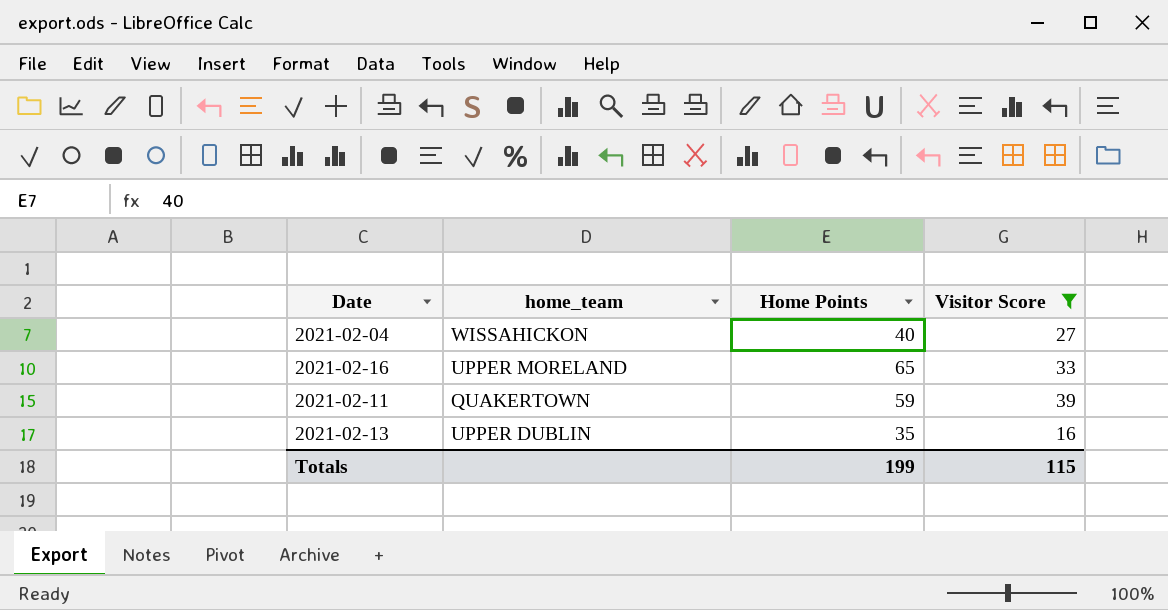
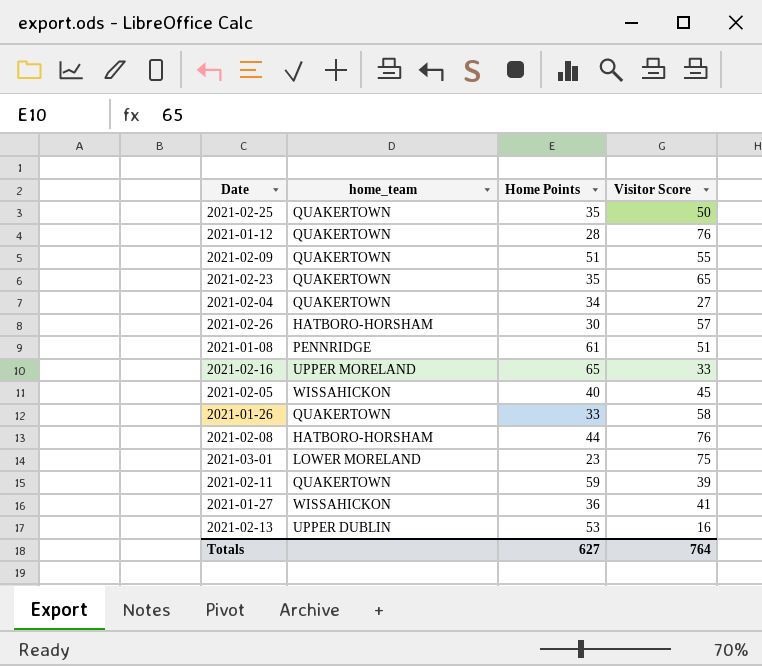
filter: Visitor Score <= 39 -> none
2021-02-04 | home_team: WISSAHICKON -> QUAKERTOWN
2021-02-04 | Home Points: 40 -> 34
2021-02-13 | Home Points: 35 -> 53
Totals | Home Points: 199 -> 627
Totals | Visitor Score: 115 -> 764

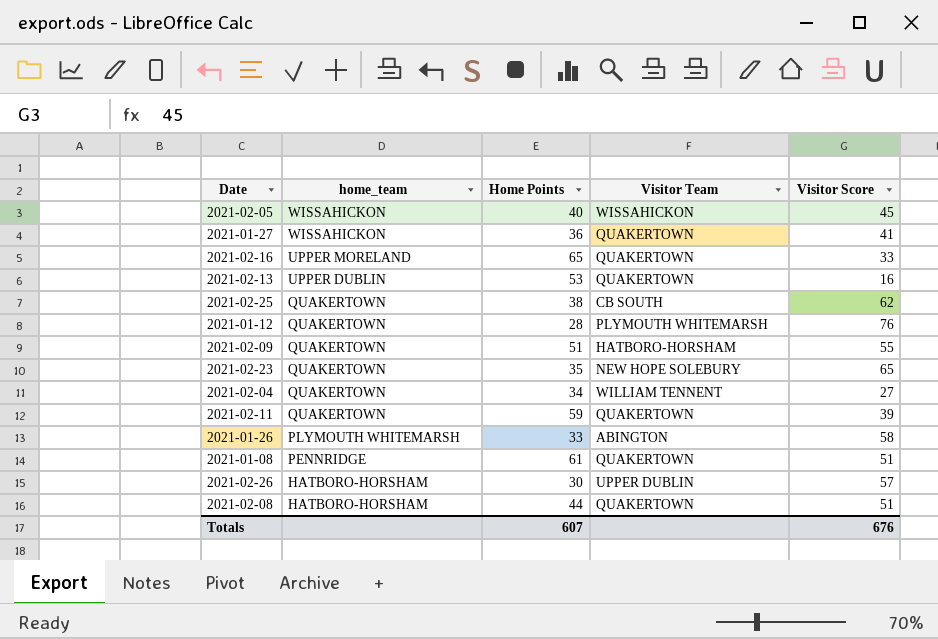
row order: none -> home_team descending
column Visitor Team | position: none -> 4
row 2021-03-01: LOWER MORELAND | 23 | 75 -> none
2021-02-25 | Home Points: 35 -> 38
2021-02-25 | Visitor Score: 50 -> 62
2021-01-26 | home_team: QUAKERTOWN -> PLYMOUTH WHITEMARSH
2021-02-08 | Visitor Score: 76 -> 51
Totals | Home Points: 627 -> 607
Totals | Visitor Score: 764 -> 676

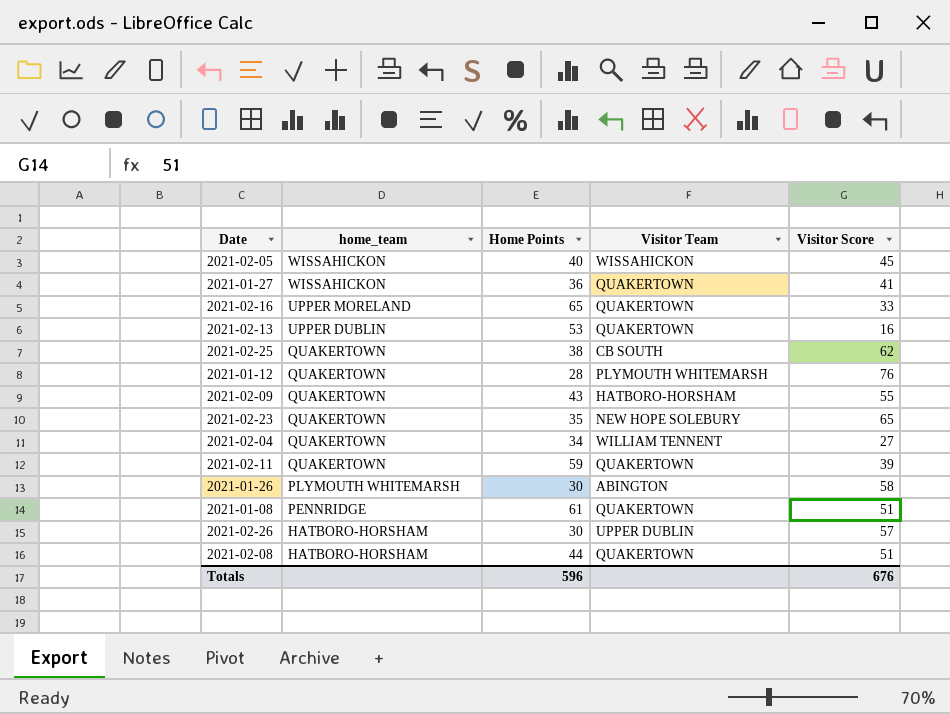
2021-02-09 | Home Points: 51 -> 43
2021-01-26 | Home Points: 33 -> 30
Totals | Home Points: 607 -> 596

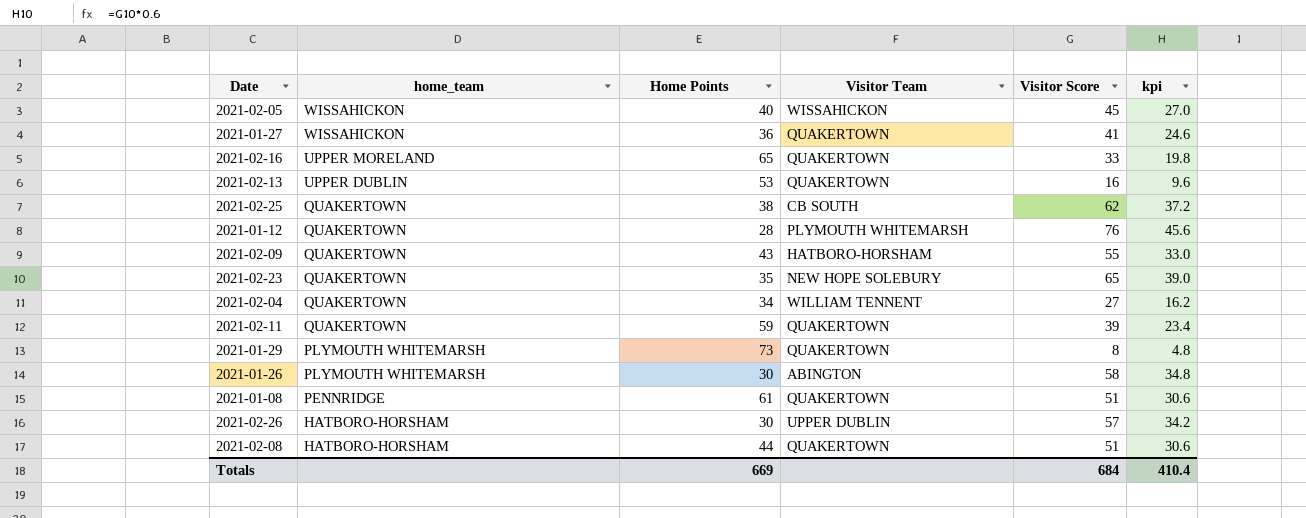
column kpi | formula: none -> [Visitor Score] * 0.6
row 2021-01-29: none -> PLYMOUTH WHITEMARSH | 73 | QUAKERTOWN | 8 | 4.8
Totals | Home Points: 596 -> 669
Totals | Visitor Score: 676 -> 684

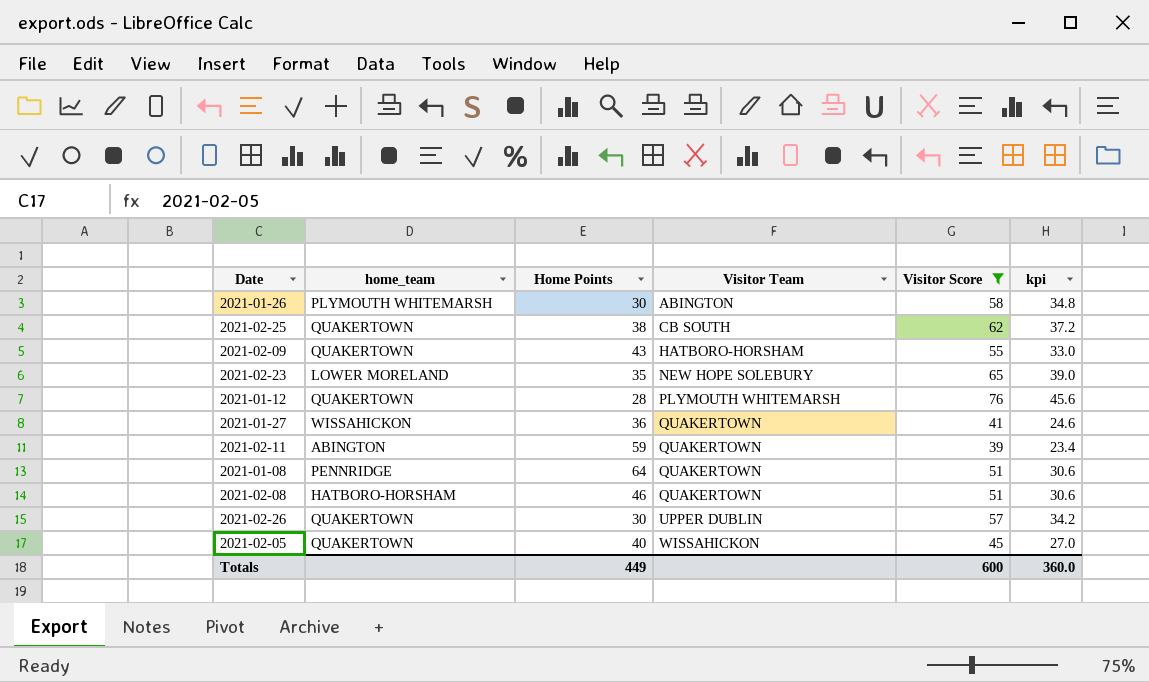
filter: none -> Visitor Score >= 39
row order: home_team descending -> Visitor Team ascending
2021-02-23 | home_team: QUAKERTOWN -> LOWER MORELAND
2021-02-11 | home_team: QUAKERTOWN -> ABINGTON
2021-01-08 | Home Points: 61 -> 64
2021-02-08 | Home Points: 44 -> 46
2021-02-26 | home_team: HATBORO-HORSHAM -> QUAKERTOWN
2021-02-05 | home_team: WISSAHICKON -> QUAKERTOWN
Totals | Home Points: 669 -> 449
Totals | Visitor Score: 684 -> 600
Totals | kpi: 410.4 -> 360.0

